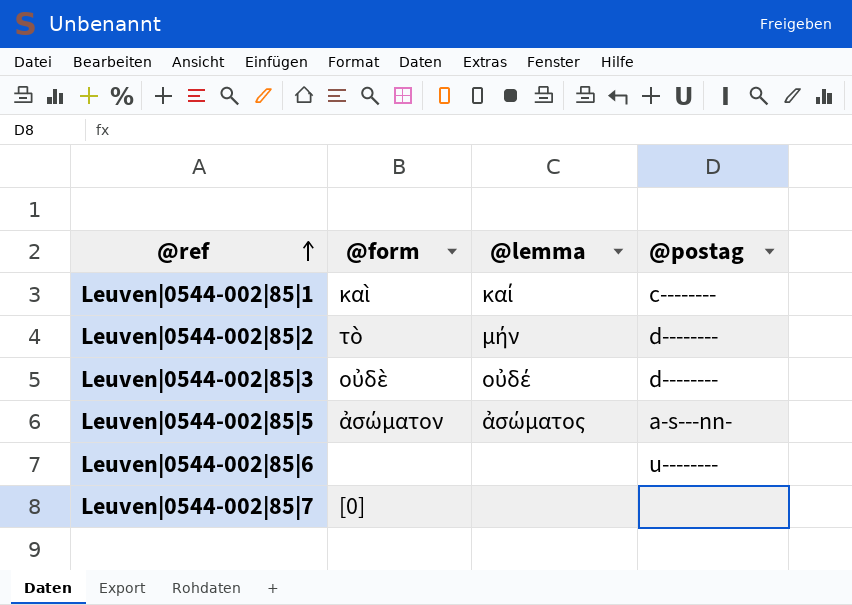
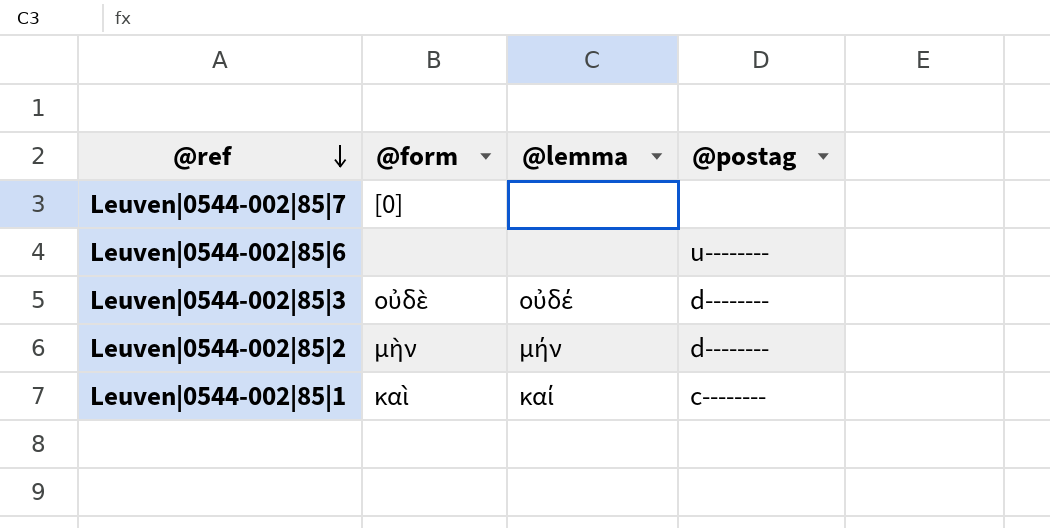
row order: @ref ascending -> @ref descending
row Leuven|0544-002|85|5: ἀσώματον | ἀσώματος | a-s---nn- -> none
Leuven|0544-002|85|2 | @form: τὸ -> μὴν

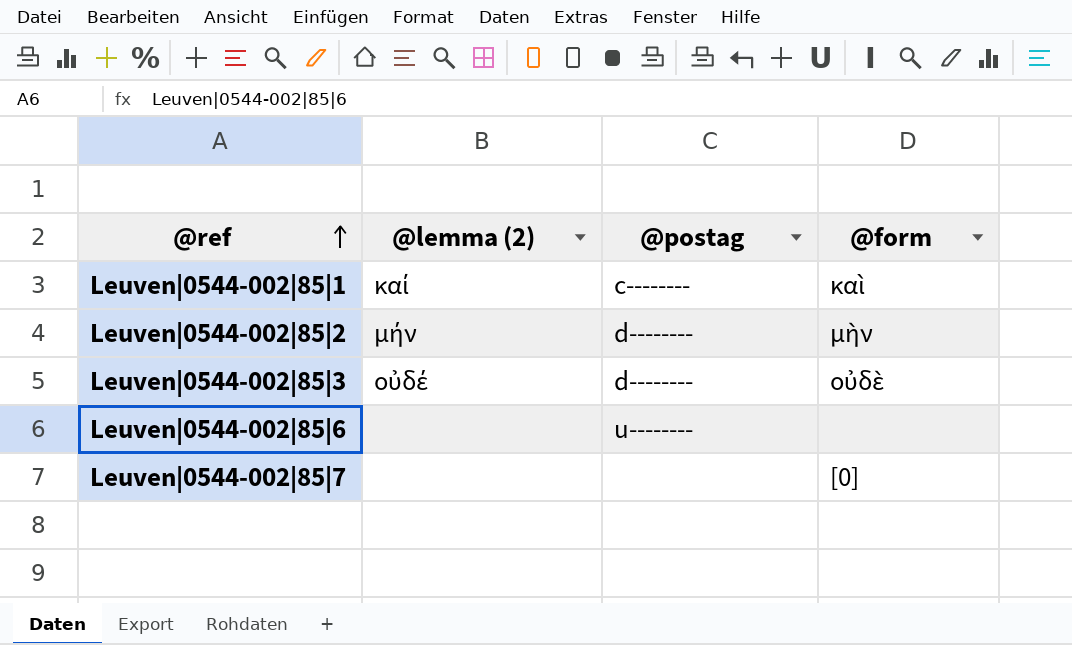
row order: @ref descending -> @ref ascending
column name: @lemma -> @lemma (2)
column @form | position: 2 -> 4

